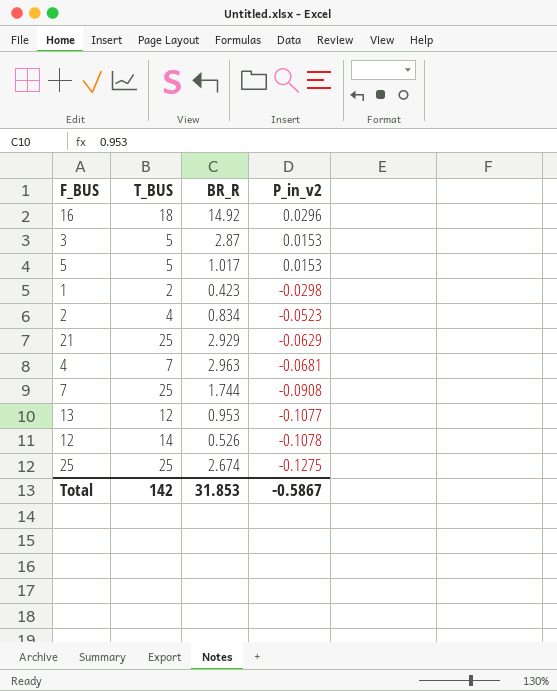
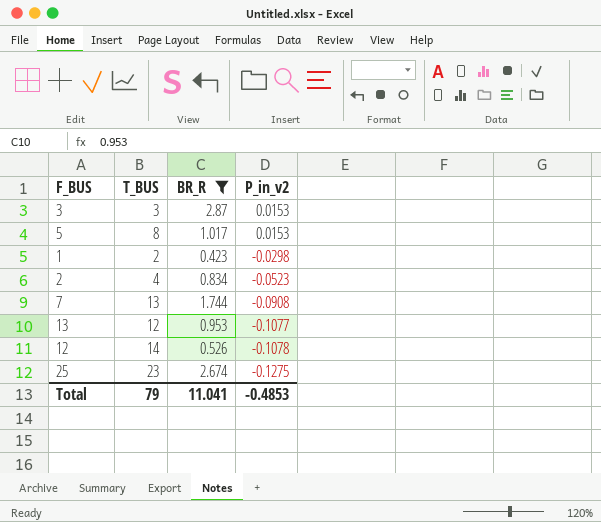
filter: none -> BR_R <= 2.87
3 | T_BUS: 5 -> 3
5 | T_BUS: 5 -> 8
7 | T_BUS: 25 -> 13
25 | T_BUS: 25 -> 23
Total | T_BUS: 142 -> 79
Total | BR_R: 31.853 -> 11.041
Total | P_in_v2: -0.5867 -> -0.4853

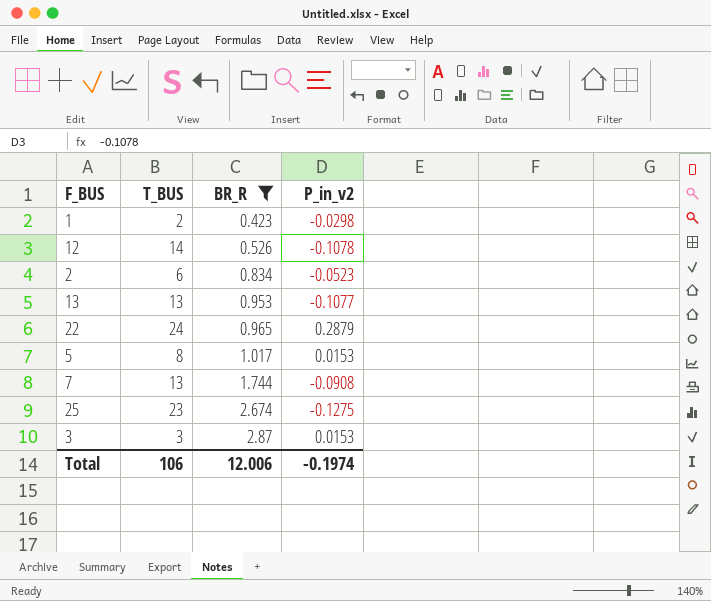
row order: P_in_v2 descending -> BR_R ascending
2 | T_BUS: 4 -> 6
13 | T_BUS: 12 -> 13
row 22: none -> 24 | 0.965 | 0.2879
Total | T_BUS: 79 -> 106
Total | BR_R: 11.041 -> 12.006
Total | P_in_v2: -0.4853 -> -0.1974

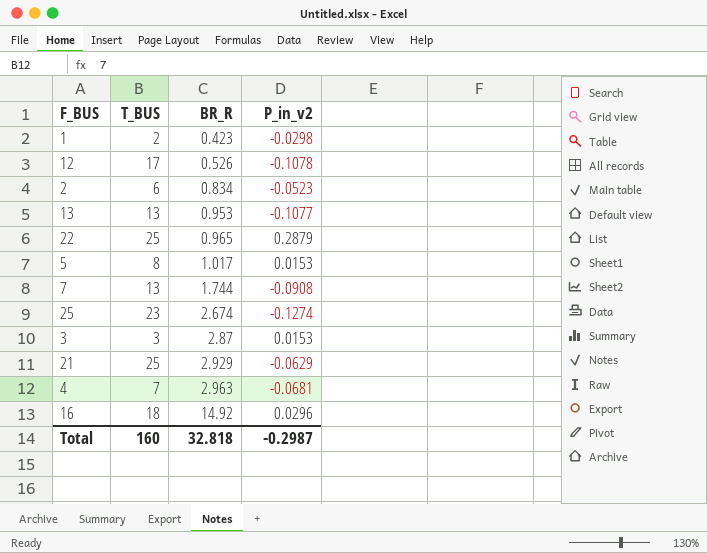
filter: BR_R <= 2.87 -> none
12 | T_BUS: 14 -> 17
22 | T_BUS: 24 -> 25
25 | P_in_v2: -0.1275 -> -0.1274
Total | T_BUS: 106 -> 160
Total | BR_R: 12.006 -> 32.818
Total | P_in_v2: -0.1974 -> -0.2987

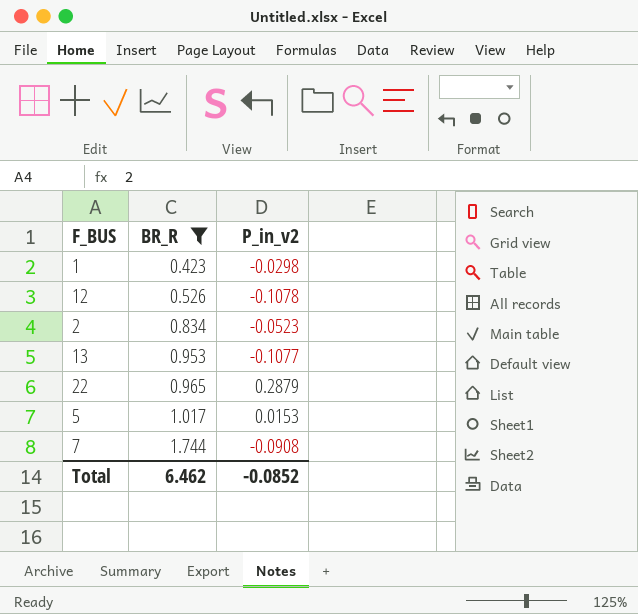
filter: none -> BR_R <= 1.744
column T_BUS | position: 2 -> none
Total | BR_R: 32.818 -> 6.462
Total | P_in_v2: -0.2987 -> -0.0852

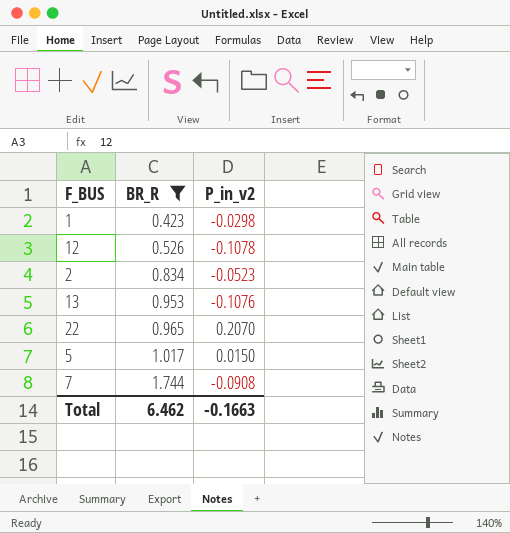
13 | P_in_v2: -0.1077 -> -0.1076
22 | P_in_v2: 0.2879 -> 0.2070
5 | P_in_v2: 0.0153 -> 0.0150
Total | P_in_v2: -0.0852 -> -0.1663

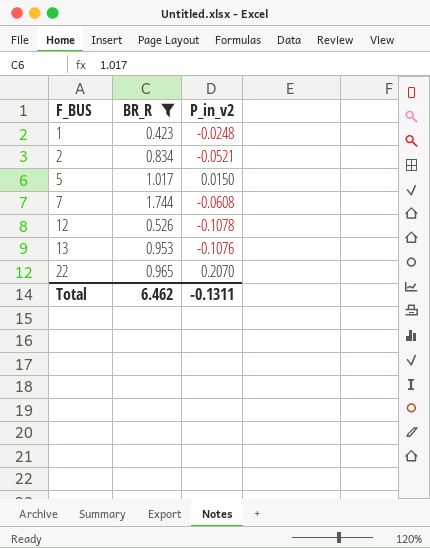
row order: BR_R ascending -> F_BUS ascending
1 | P_in_v2: -0.0298 -> -0.0248
2 | P_in_v2: -0.0523 -> -0.0521
7 | P_in_v2: -0.0908 -> -0.0608
Total | P_in_v2: -0.1663 -> -0.1311

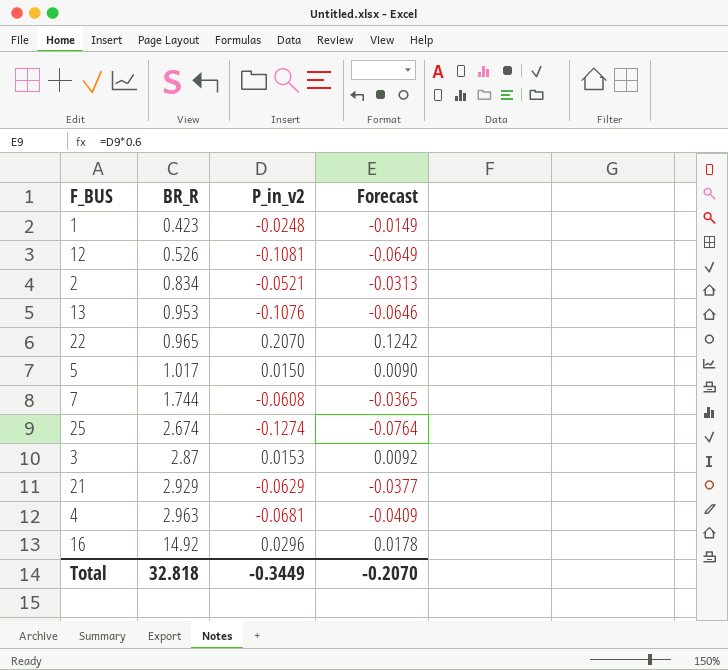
filter: BR_R <= 1.744 -> none
row order: F_BUS ascending -> BR_R ascending
column Forecast | formula: none -> [P_in_v2] * 0.6
12 | P_in_v2: -0.1078 -> -0.1081
Total | BR_R: 6.462 -> 32.818
Total | P_in_v2: -0.1311 -> -0.3449

